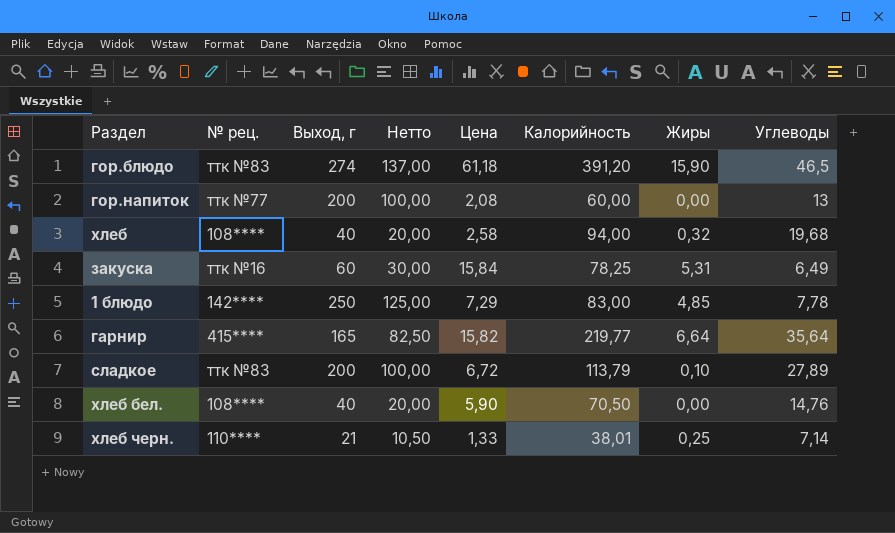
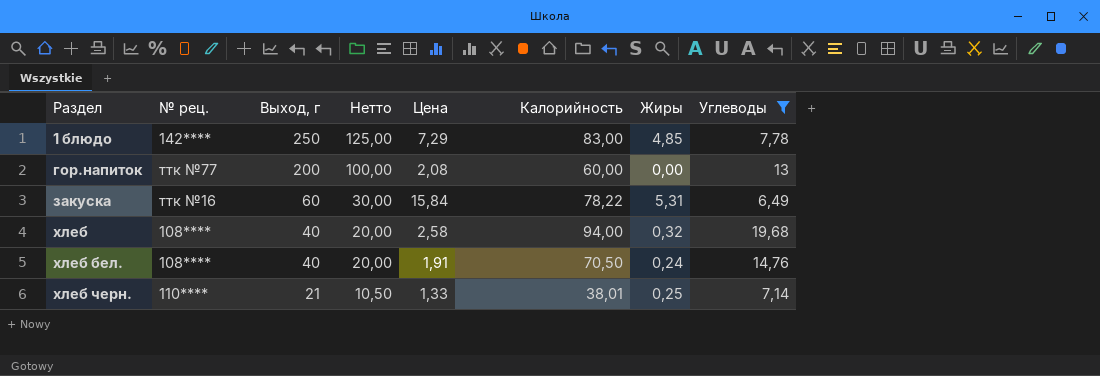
filter: none -> Углеводы <= 19,68
row order: none -> Раздел ascending
закуска | Калорийность: 78,25 -> 78,22
хлеб бел. | Цена: 5,90 -> 1,91
хлеб бел. | Жиры: 0,00 -> 0,24

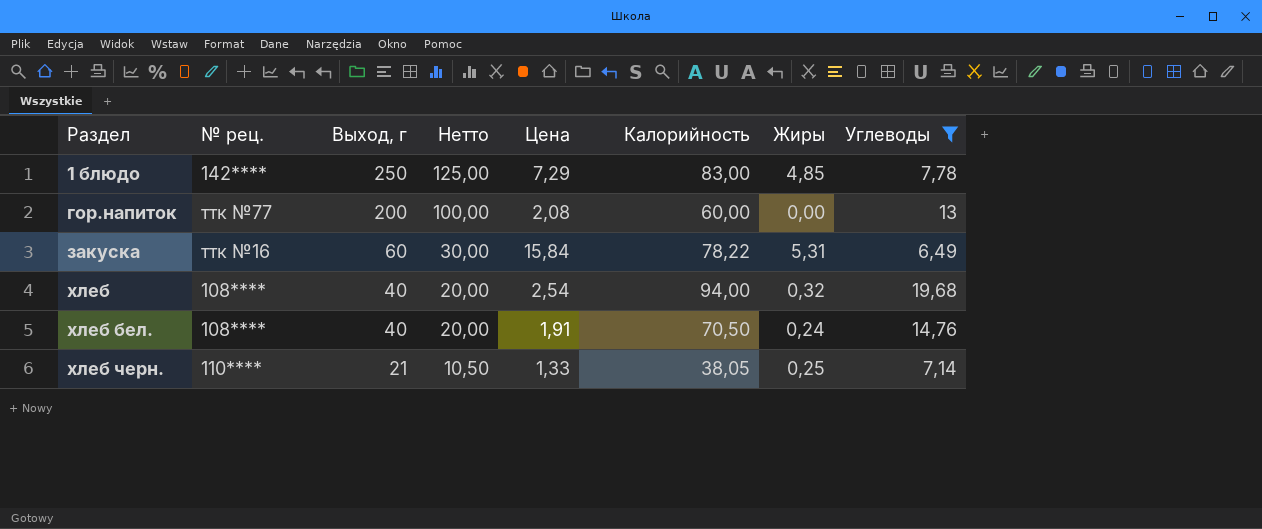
хлеб | Цена: 2,58 -> 2,54
хлеб черн. | Калорийность: 38,01 -> 38,05

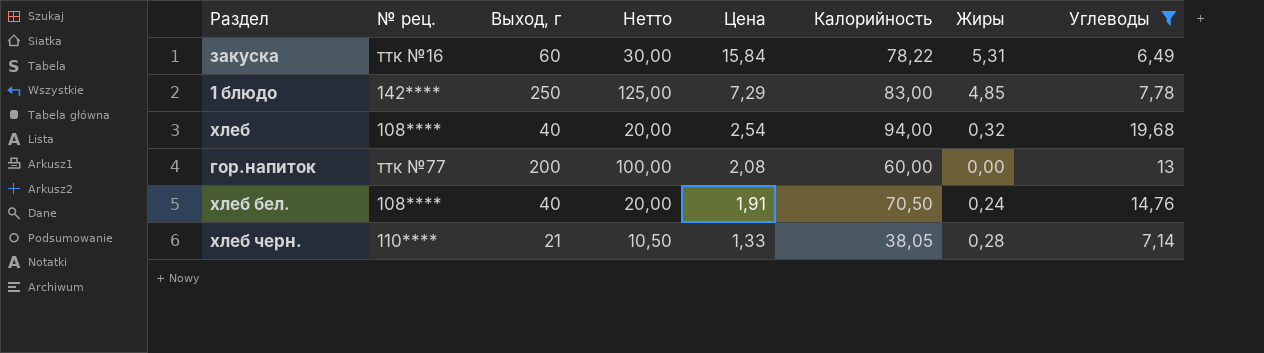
row order: Раздел ascending -> Цена descending
хлеб черн. | Жиры: 0,25 -> 0,28

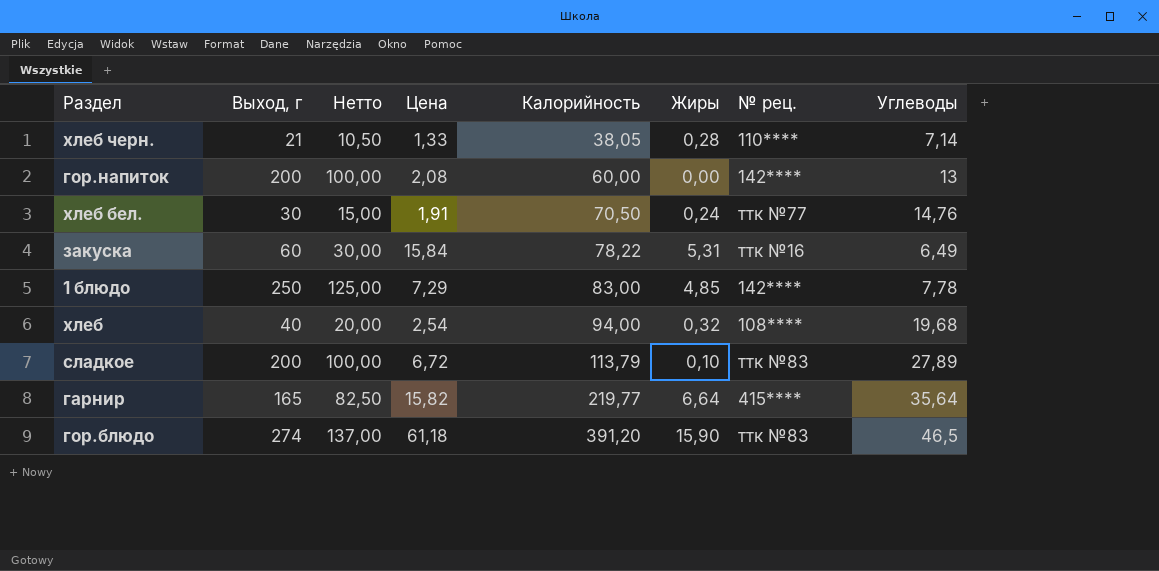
filter: Углеводы <= 19,68 -> none
row order: Цена descending -> Калорийность ascending
column № рец. | position: 2 -> 7
гор.напиток | № рец.: ттк №77 -> 142****
хлеб бел. | Выход, г: 40 -> 30
хлеб бел. | Нетто: 20,00 -> 15,00
хлеб бел. | № рец.: 108**** -> ттк №77

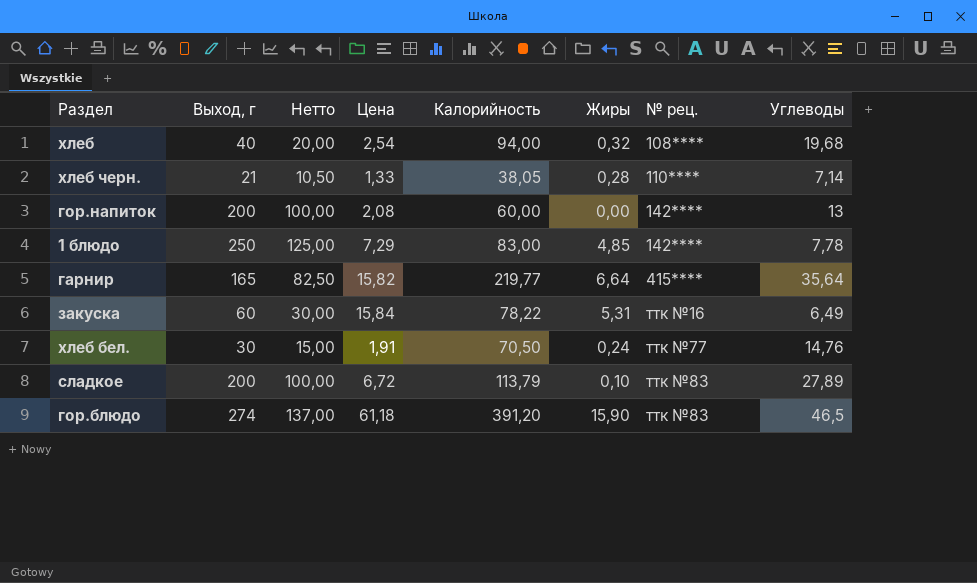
row order: Калорийность ascending -> № рец. ascending

